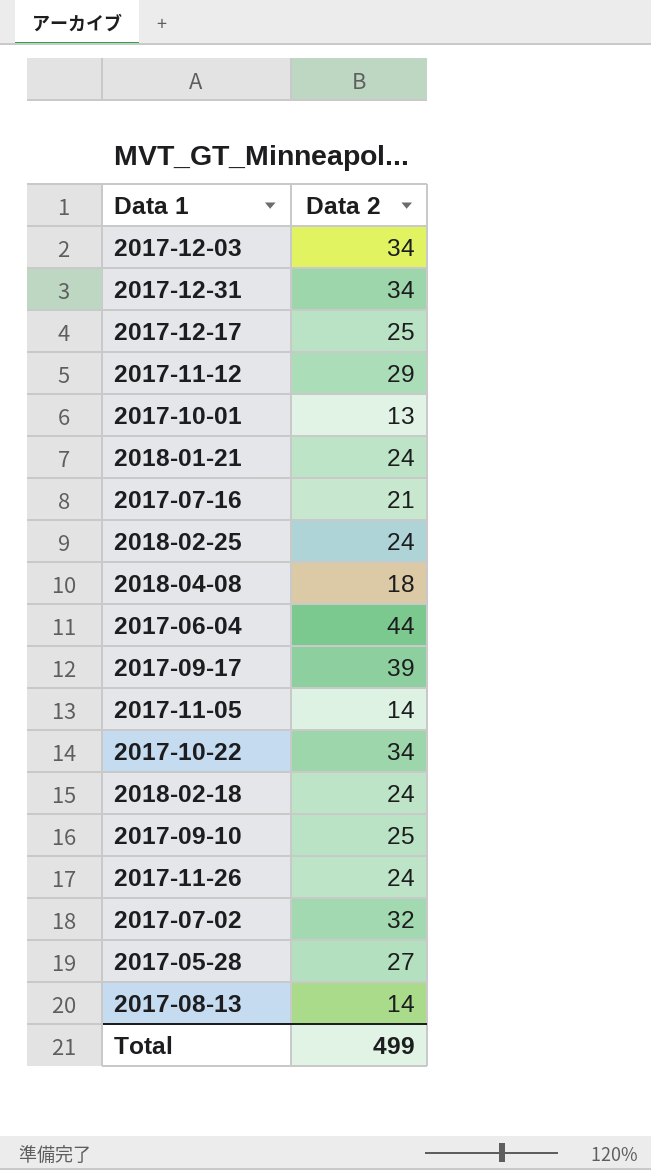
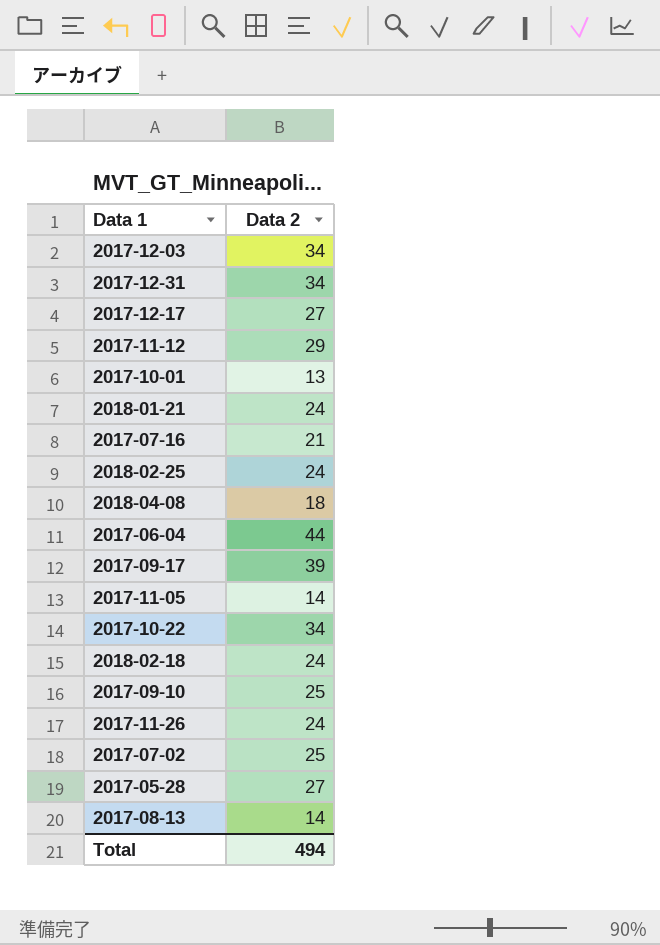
2017-12-17 | Data 2: 25 -> 27
2017-07-02 | Data 2: 32 -> 25
Total | Data 2: 499 -> 494

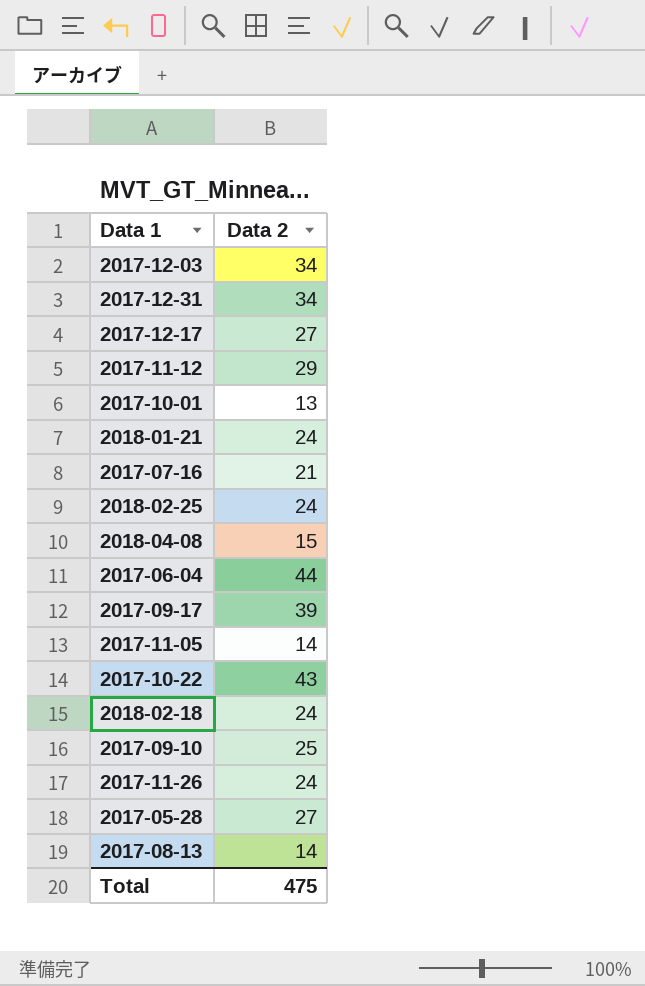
row 2017-07-02: 25 -> none
2018-04-08 | Data 2: 18 -> 15
2017-10-22 | Data 2: 34 -> 43
Total | Data 2: 494 -> 475

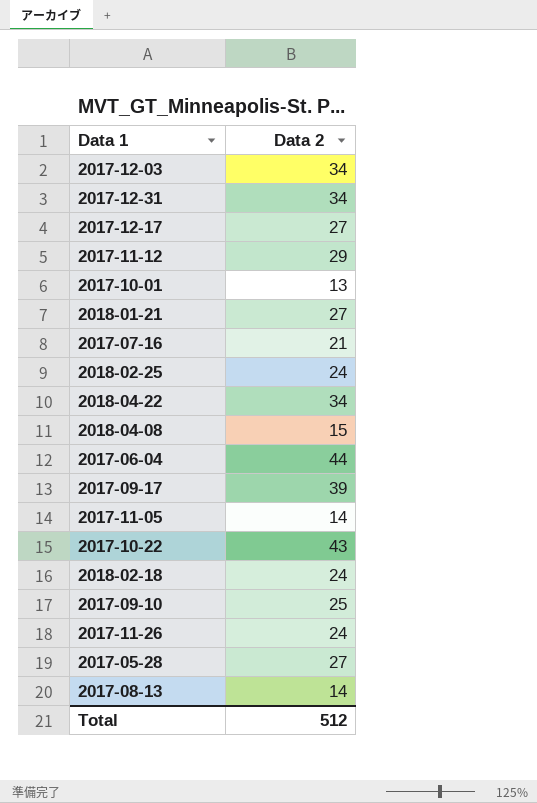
2018-01-21 | Data 2: 24 -> 27
row 2018-04-22: none -> 34
Total | Data 2: 475 -> 512

